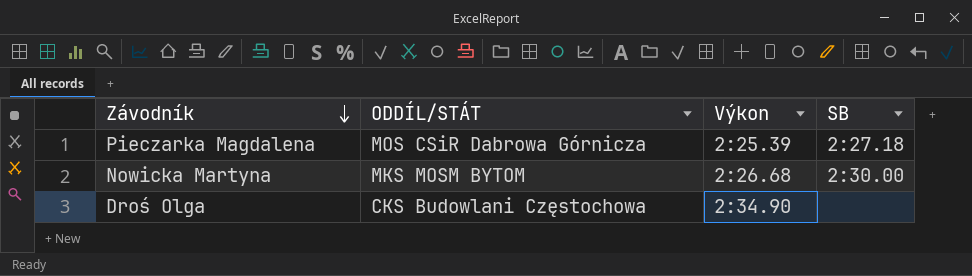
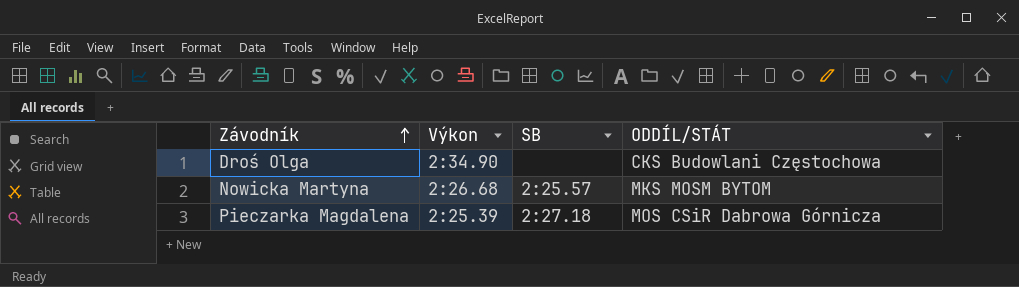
row order: Závodník descending -> Závodník ascending
column ODDÍL/STÁT | position: 2 -> 4
Nowicka Martyna | SB: 2:30.00 -> 2:25.57

